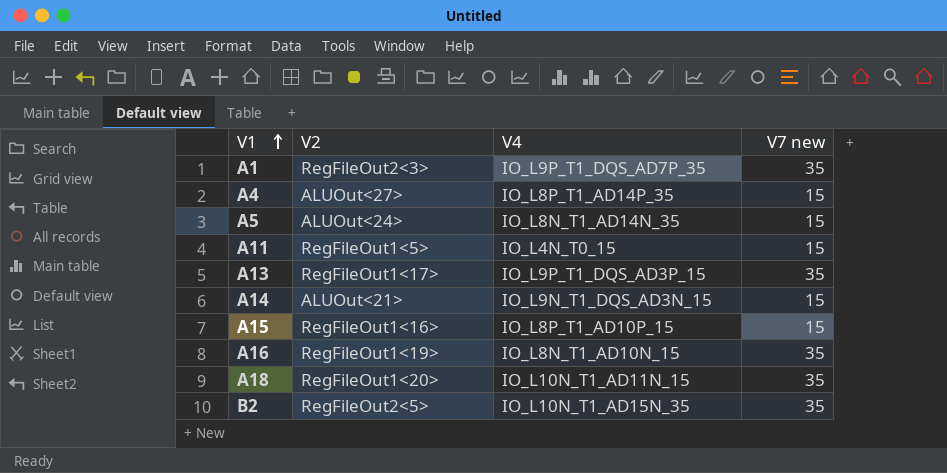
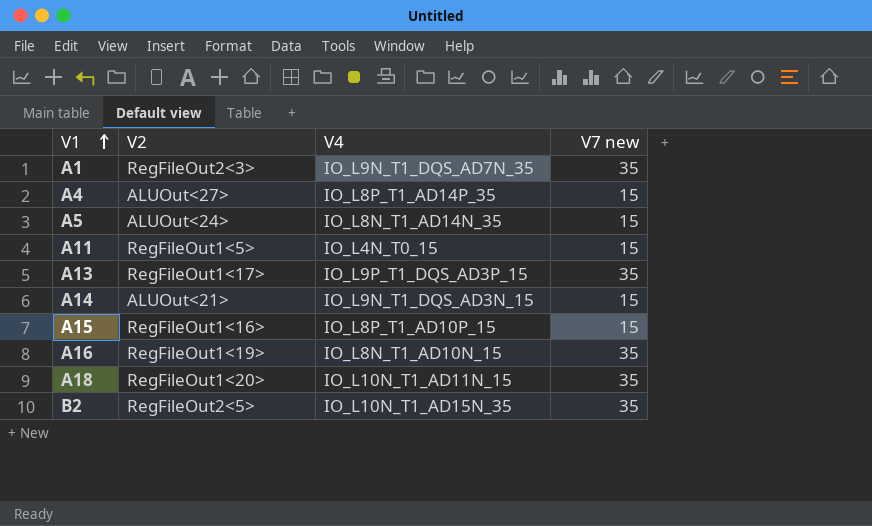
A1 | V4: IO_L9P_T1_DQS_AD7P_35 -> IO_L9N_T1_DQS_AD7N_35

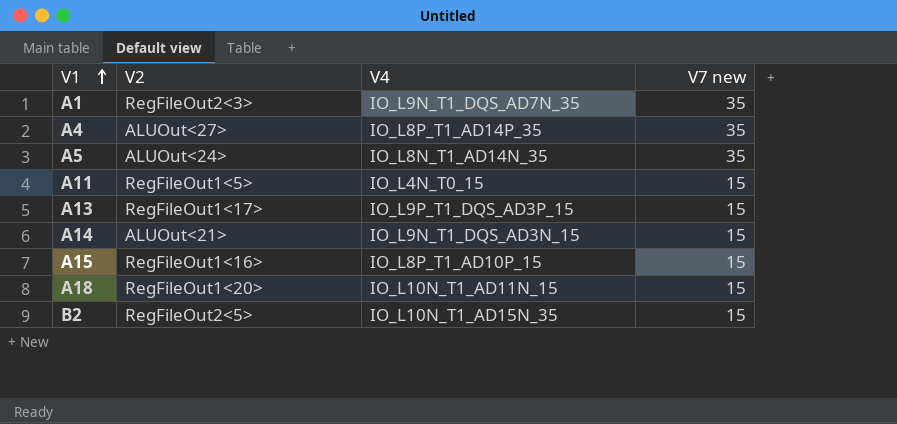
row A16: RegFileOut1<19> | IO_L8N_T1_AD10N_15 | 35 -> none
A4 | V7 new: 15 -> 35
A5 | V7 new: 15 -> 35
A13 | V7 new: 35 -> 15
A18 | V7 new: 35 -> 15
B2 | V7 new: 35 -> 15

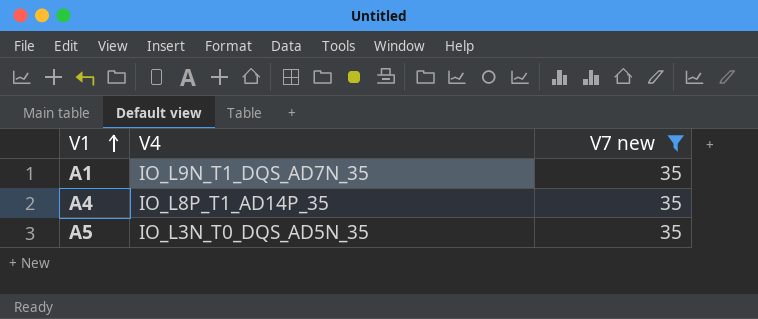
filter: none -> V7 new = 35
column V2 | position: 2 -> none
A5 | V4: IO_L8N_T1_AD14N_35 -> IO_L3N_T0_DQS_AD5N_35

